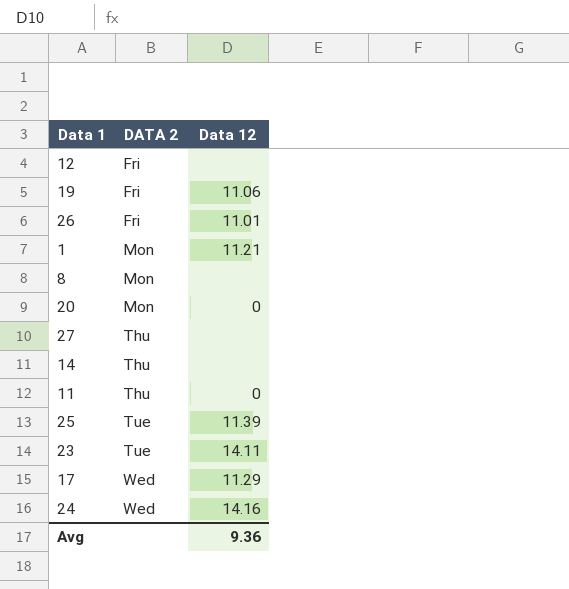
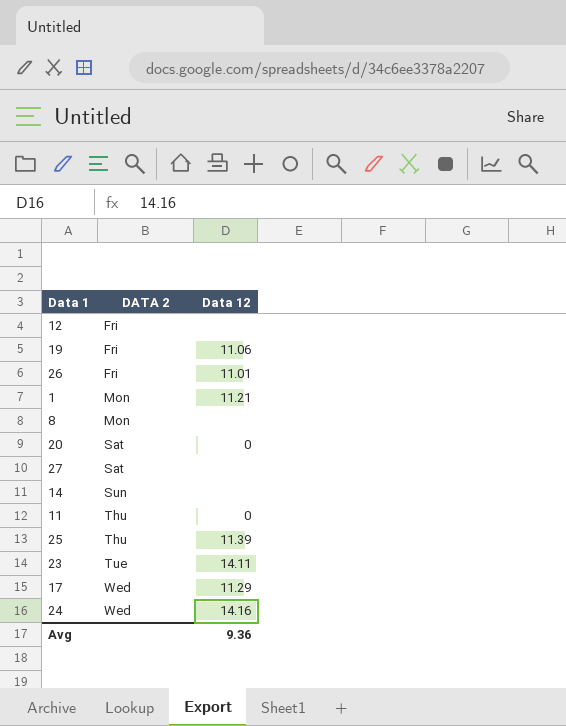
20 | DATA 2: Mon -> Sat
27 | DATA 2: Thu -> Sat
14 | DATA 2: Thu -> Sun
25 | DATA 2: Tue -> Thu

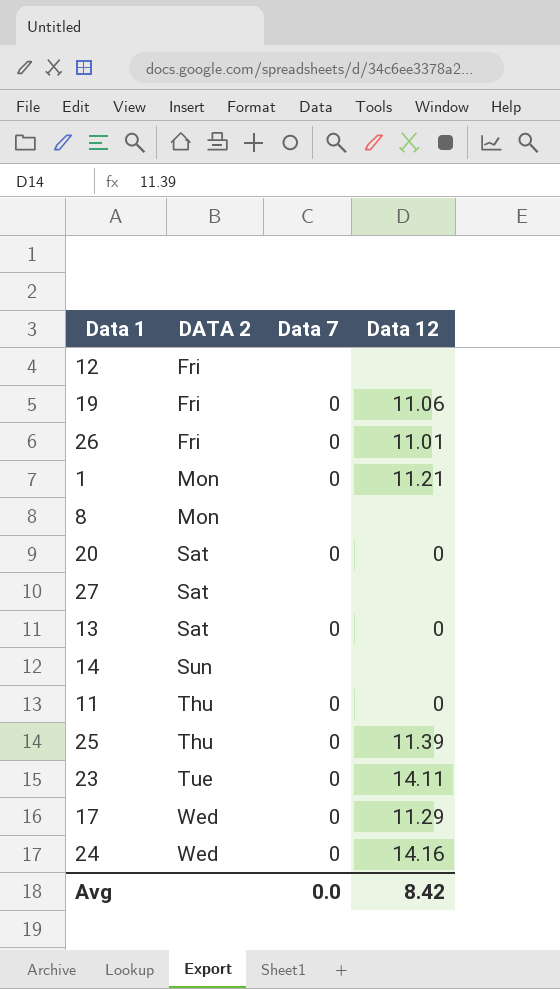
column Data 7 | position: none -> 3
row 13: none -> Sat | 0 | 0
Avg | Data 12: 9.36 -> 8.42

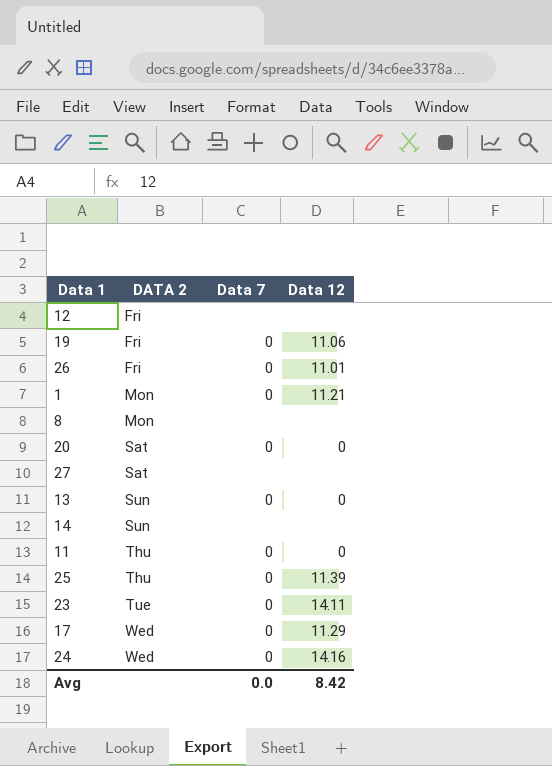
13 | DATA 2: Sat -> Sun

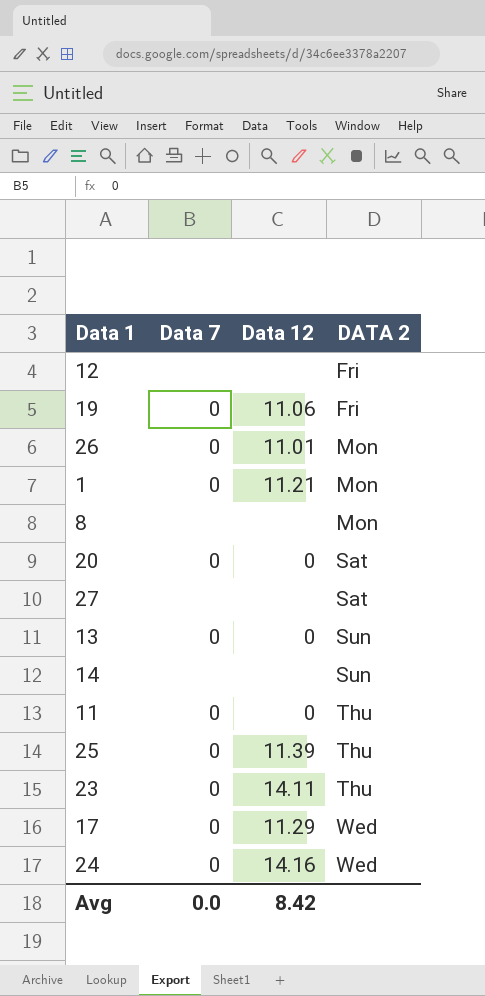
column DATA 2 | position: 2 -> 4
26 | DATA 2: Fri -> Mon
23 | DATA 2: Tue -> Thu

